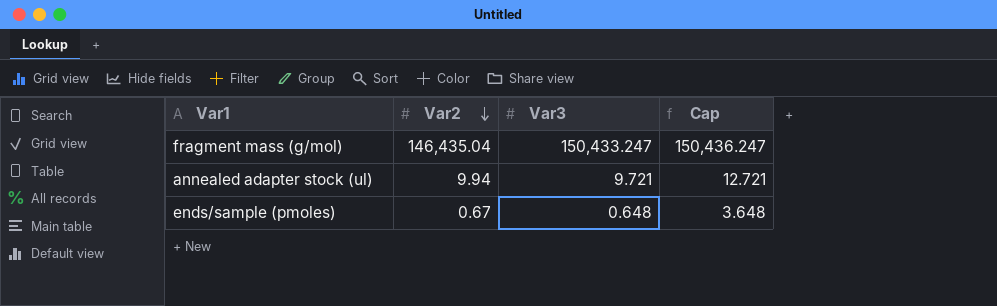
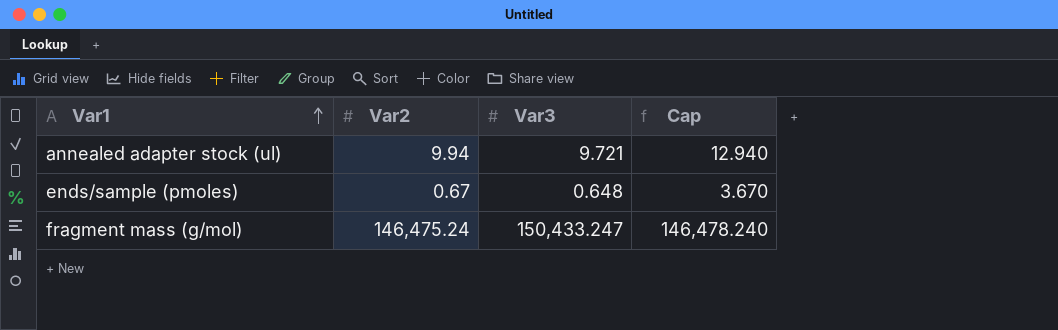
row order: Var2 descending -> Var1 ascending
column Cap | formula: [Var3] + 3 -> [Var2] + 3
fragment mass (g/mol) | Var2: 146,435.04 -> 146,475.24

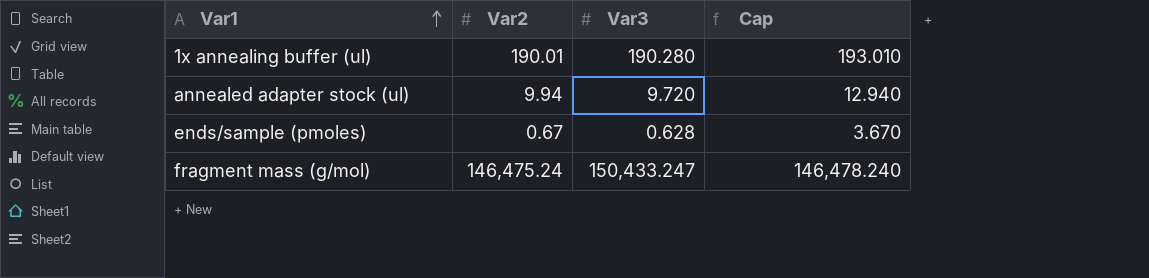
row 1x annealing buffer (ul): none -> 190.01 | 190.280 | 193.010
annealed adapter stock (ul) | Var3: 9.721 -> 9.720
ends/sample (pmoles) | Var3: 0.648 -> 0.628

